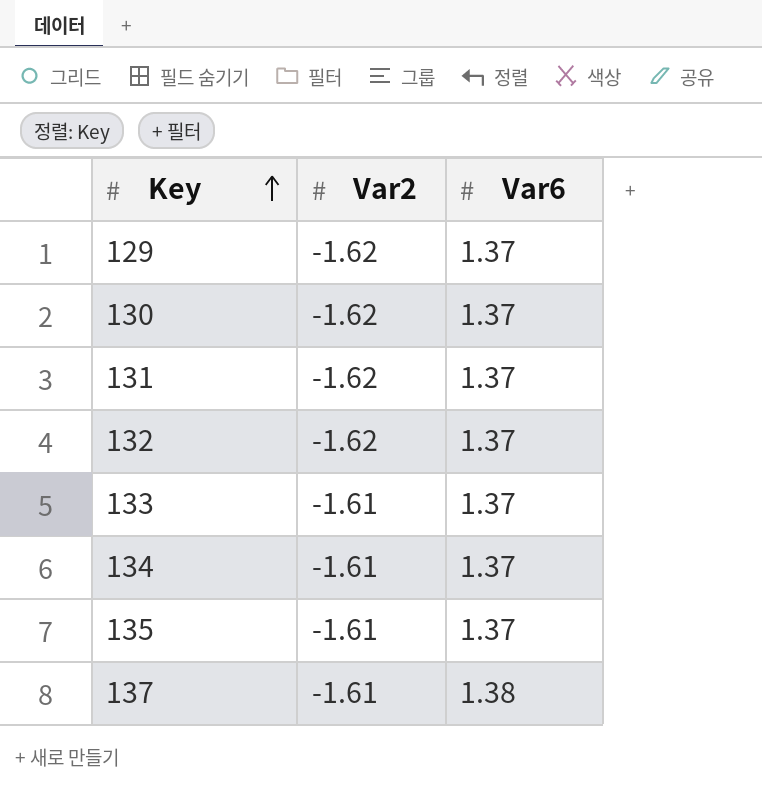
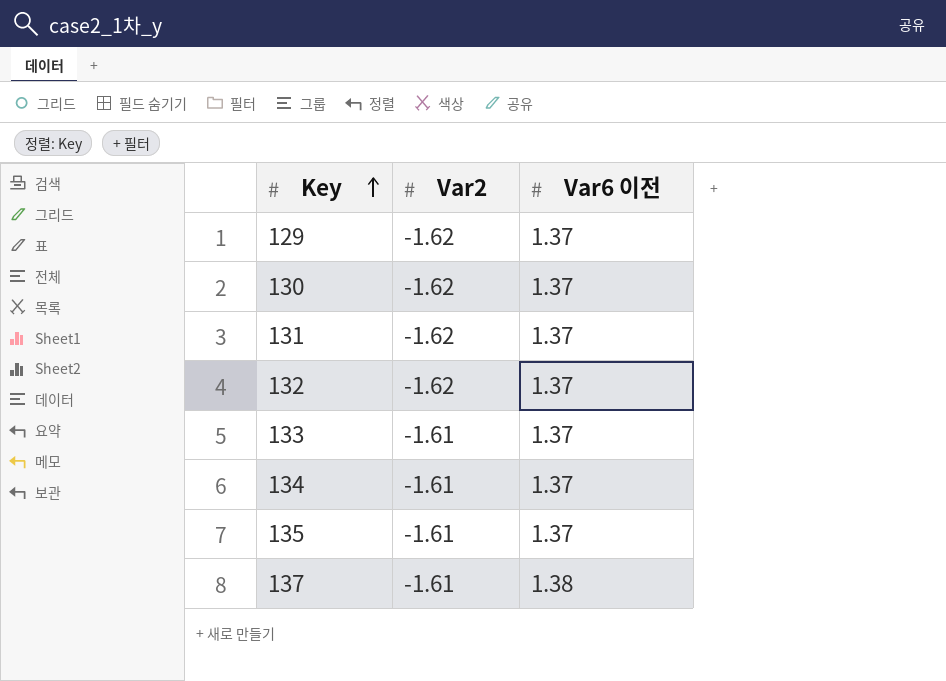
column name: Var6 -> Var6 이전

